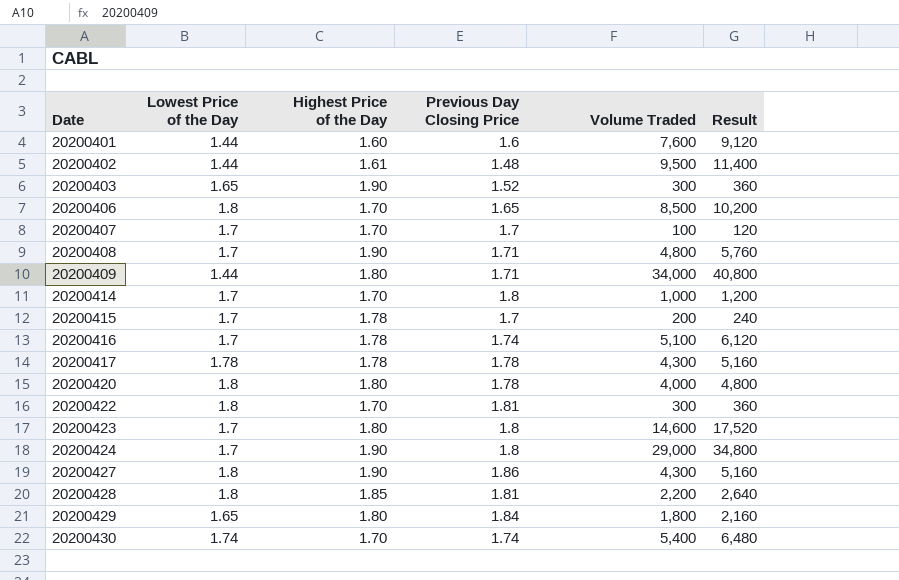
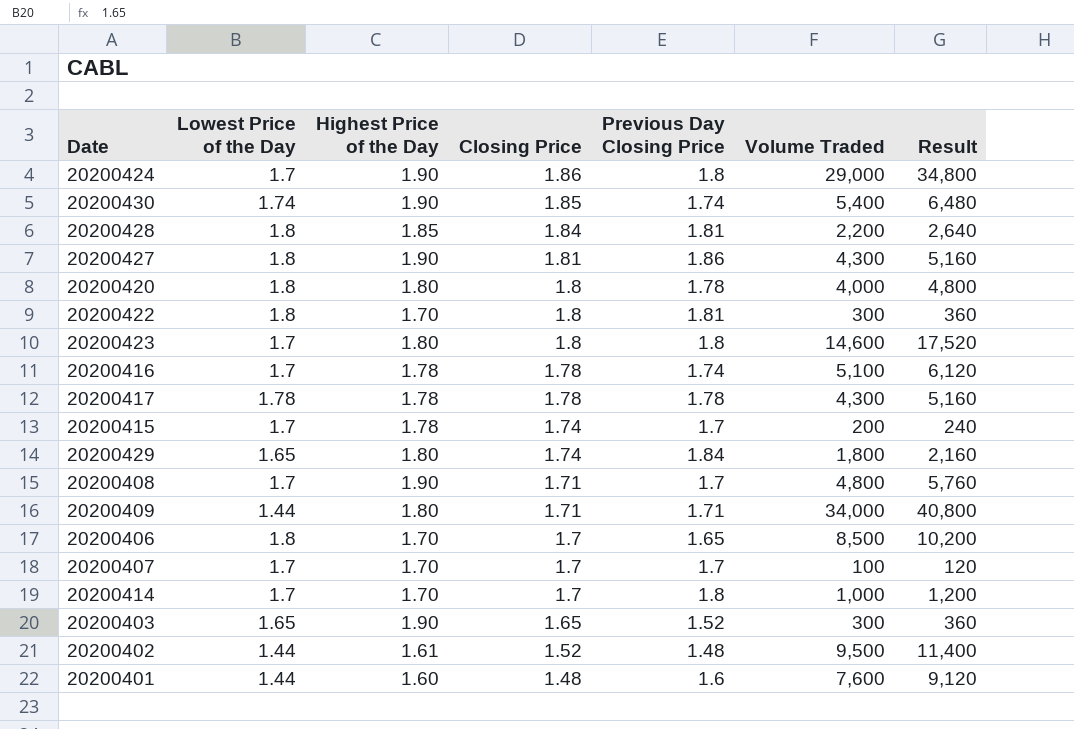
row order: Date ascending -> Closing Price descending
column Closing Price | position: none -> 4
20200430 | Highest Price of the Day: 1.70 -> 1.90
20200408 | Previous Day Closing Price: 1.71 -> 1.7

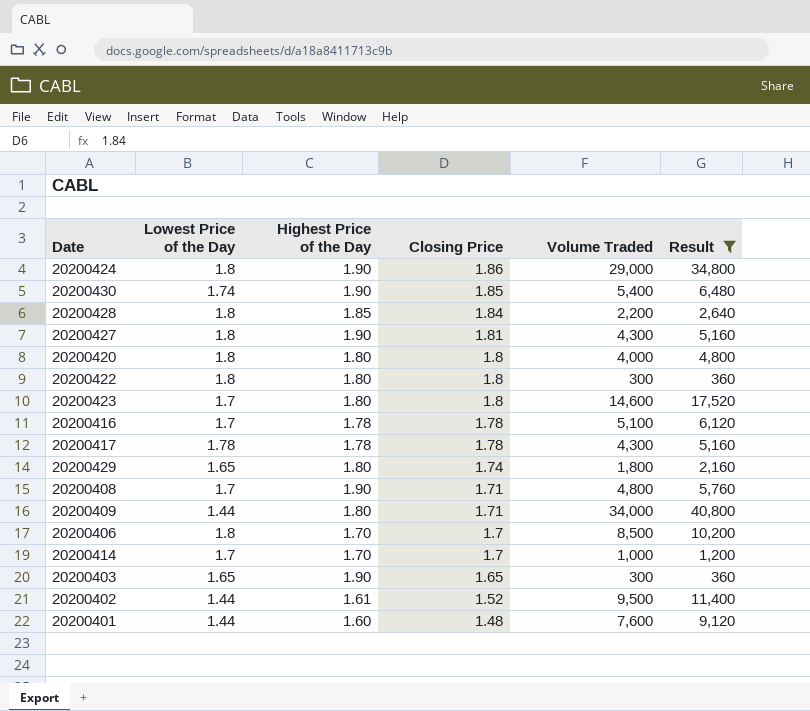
filter: none -> Result >= 360
column Previous Day Closing Price | position: 5 -> none
20200424 | Lowest Price of the Day: 1.7 -> 1.8
20200422 | Highest Price of the Day: 1.70 -> 1.80

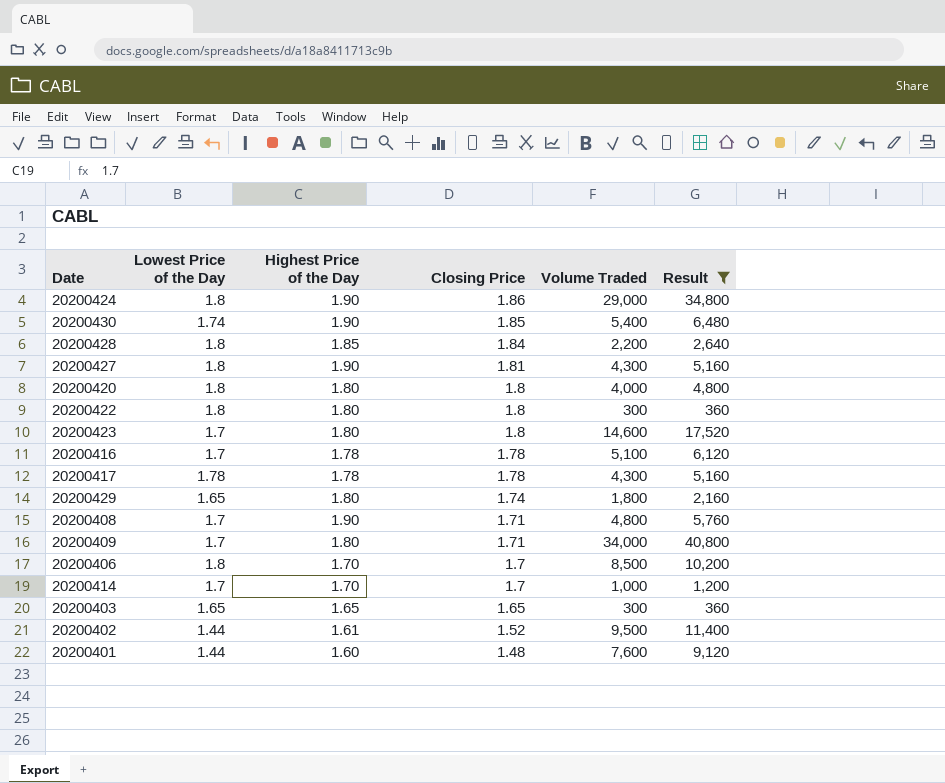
20200409 | Lowest Price of the Day: 1.44 -> 1.7
20200403 | Highest Price of the Day: 1.90 -> 1.65

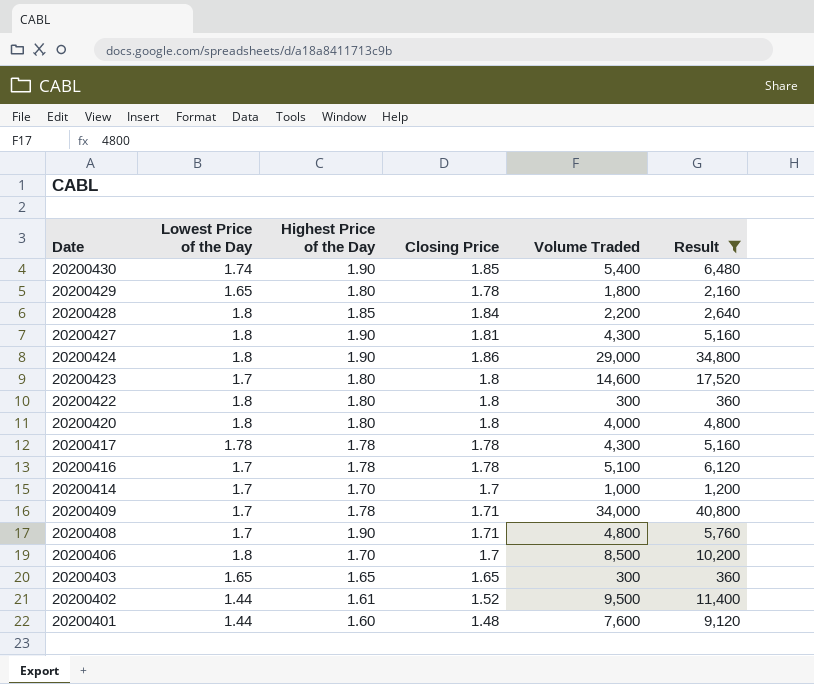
row order: Closing Price descending -> Date descending
20200429 | Closing Price: 1.74 -> 1.78
20200409 | Highest Price of the Day: 1.80 -> 1.78

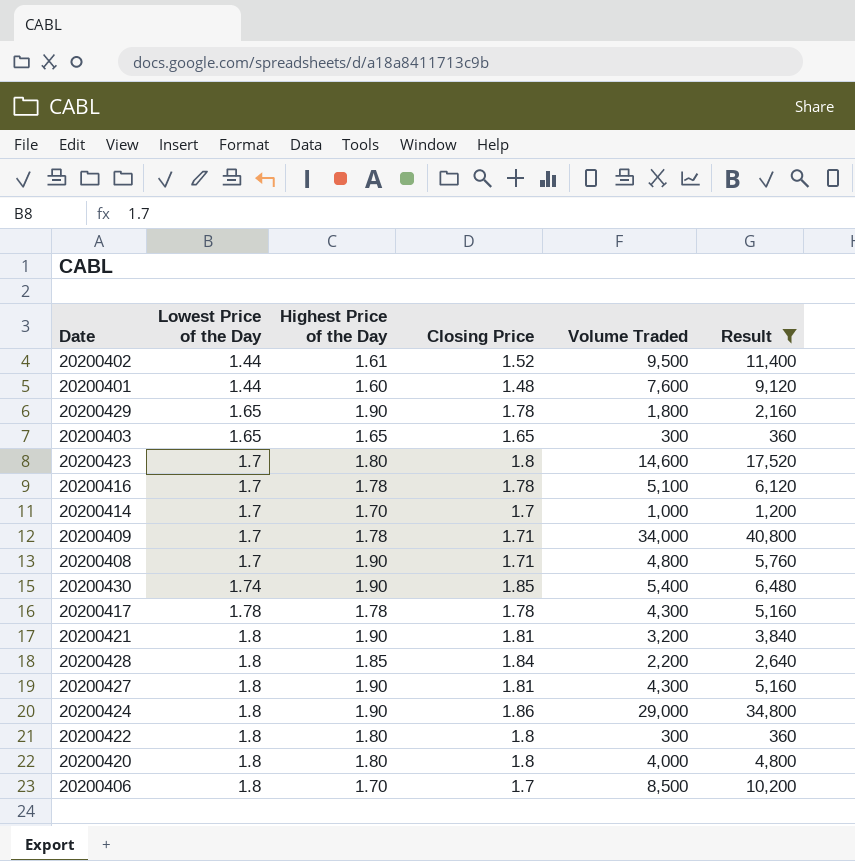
row order: Date descending -> Lowest Price of the Day ascending
20200429 | Highest Price of the Day: 1.80 -> 1.90
row 20200421: none -> 1.8 | 1.90 | 1.81 | 3,200 | 3,840

